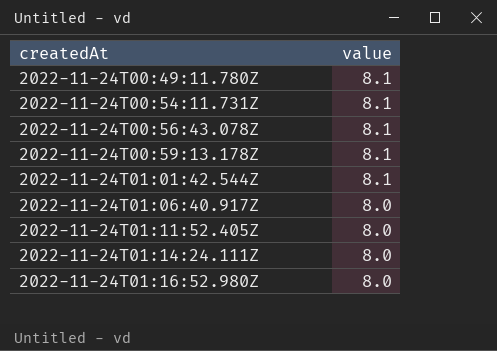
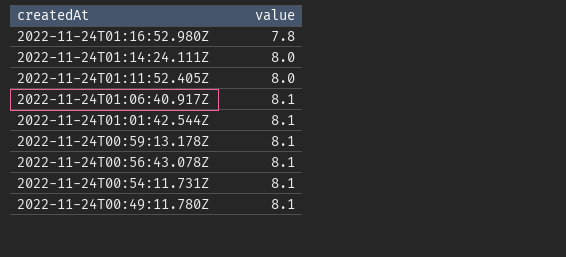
row order: createdAt ascending -> createdAt descending
2022-11-24T01:16:52.980Z | value: 8.0 -> 7.8
2022-11-24T01:06:40.917Z | value: 8.0 -> 8.1

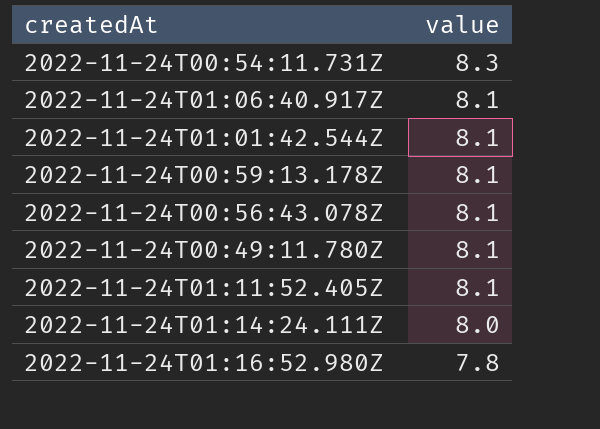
row order: createdAt descending -> value descending
2022-11-24T00:54:11.731Z | value: 8.1 -> 8.3
2022-11-24T01:11:52.405Z | value: 8.0 -> 8.1

